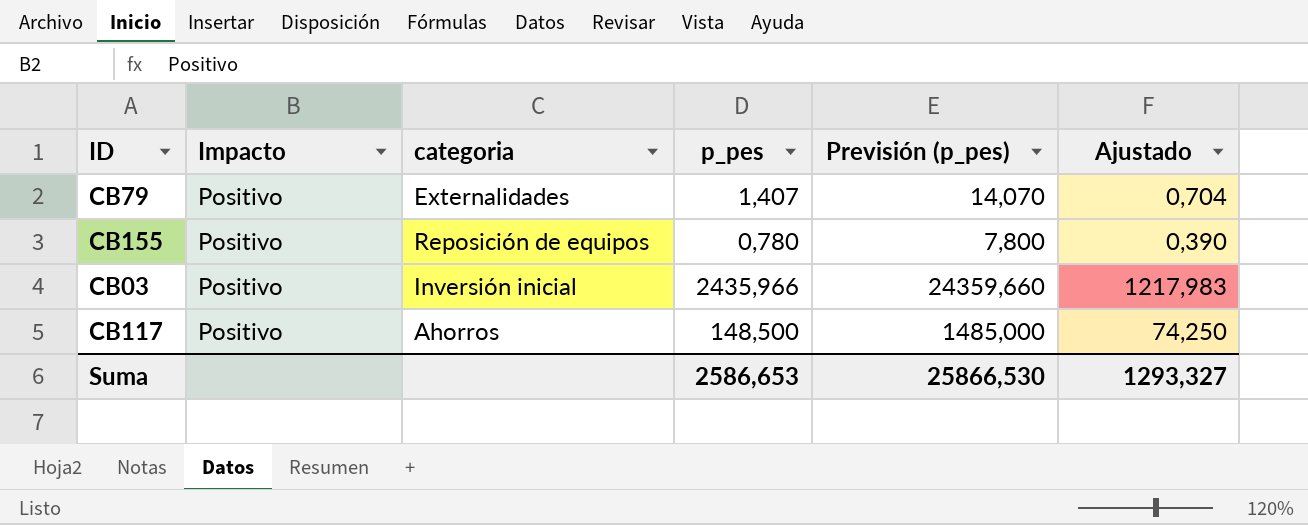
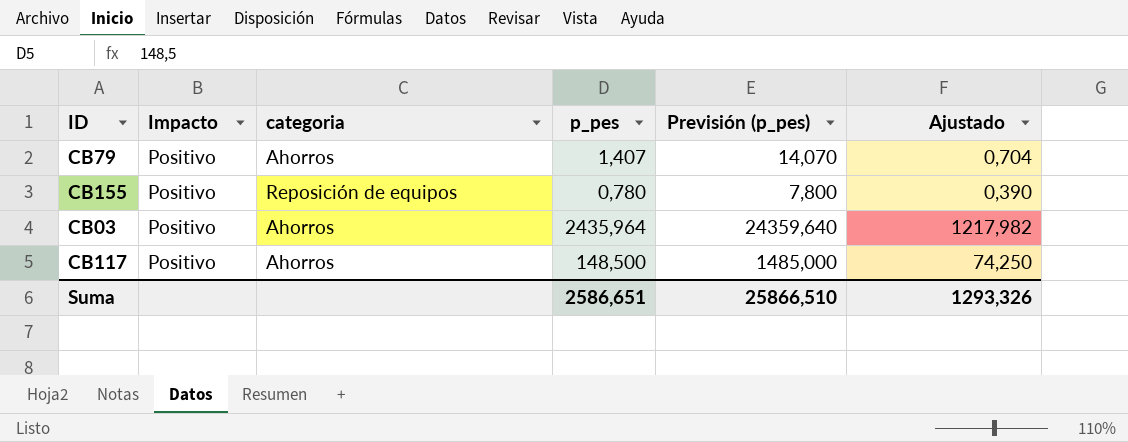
CB79 | categoria: Externalidades -> Ahorros
CB03 | categoria: Inversión inicial -> Ahorros
CB03 | p_pes: 2435,966 -> 2435,964
CB03 | Previsión (p_pes): 24359,660 -> 24359,640
CB03 | Ajustado: 1217,983 -> 1217,982
Suma | p_pes: 2586,653 -> 2586,651
Suma | Previsión (p_pes): 25866,530 -> 25866,510
Suma | Ajustado: 1293,327 -> 1293,326

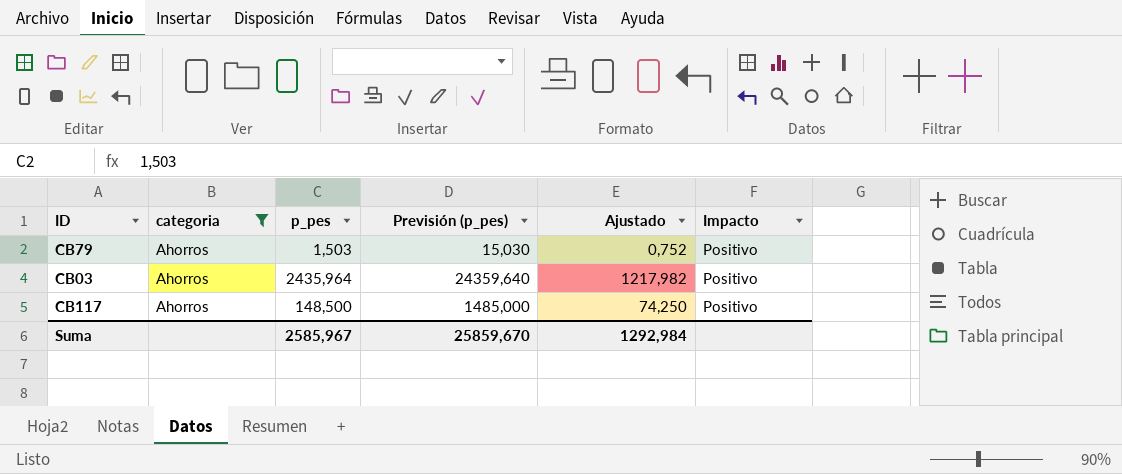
filter: none -> categoria = Ahorros
column Impacto | position: 2 -> 6
CB79 | p_pes: 1,407 -> 1,503
CB79 | Previsión (p_pes): 14,070 -> 15,030
CB79 | Ajustado: 0,704 -> 0,752
Suma | p_pes: 2586,651 -> 2585,967
Suma | Previsión (p_pes): 25866,510 -> 25859,670
Suma | Ajustado: 1293,326 -> 1292,984

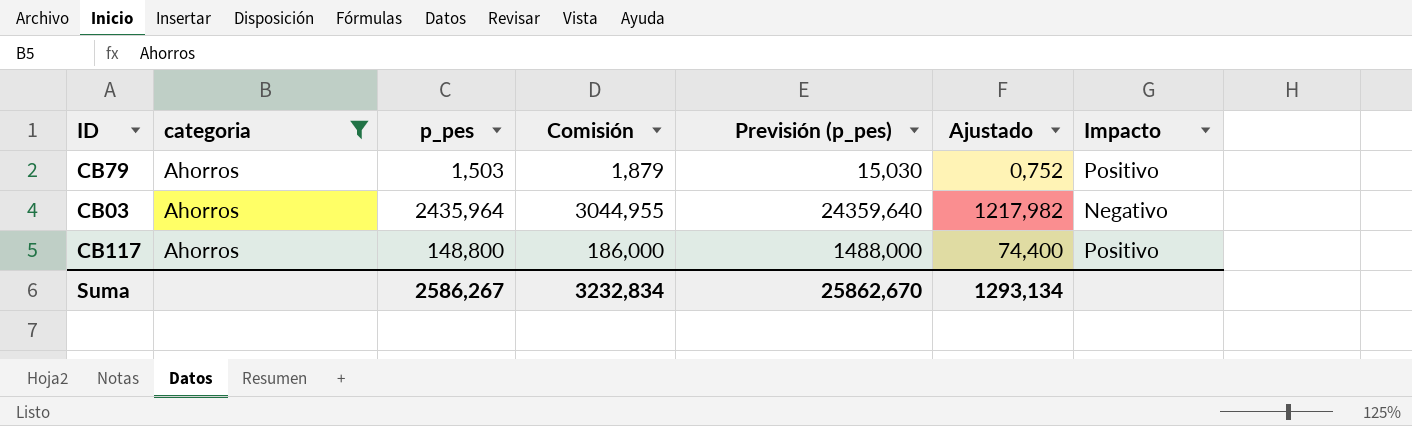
column Comisión | formula: none -> [p_pes] * 1,25
CB03 | Impacto: Positivo -> Negativo
CB117 | p_pes: 148,500 -> 148,800
CB117 | Previsión (p_pes): 1485,000 -> 1488,000
CB117 | Ajustado: 74,250 -> 74,400
Suma | p_pes: 2585,967 -> 2586,267
Suma | Previsión (p_pes): 25859,670 -> 25862,670
Suma | Ajustado: 1292,984 -> 1293,134

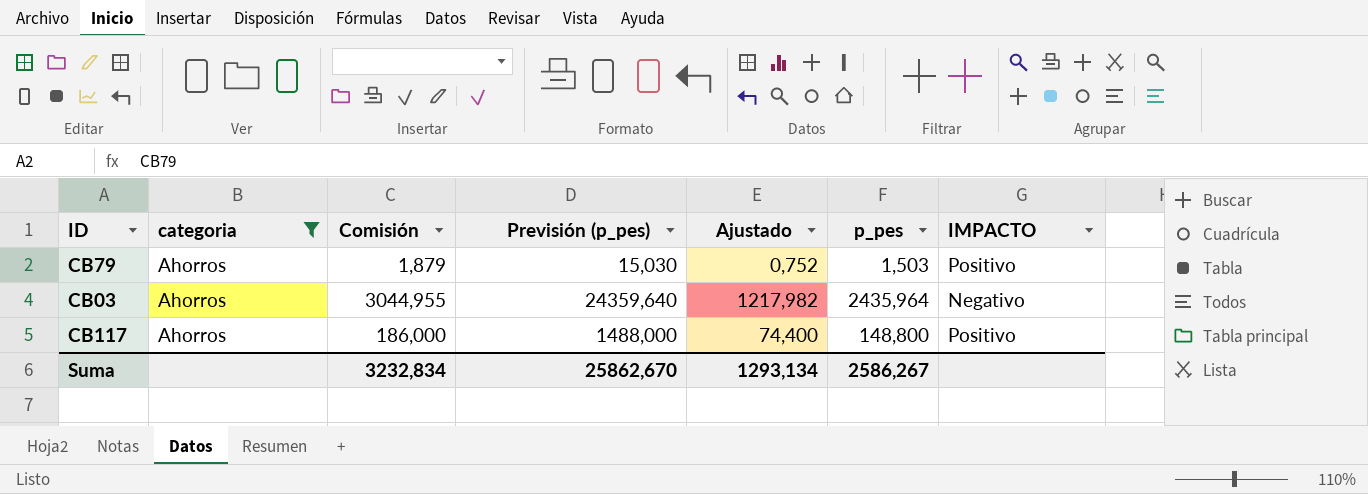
column p_pes | position: 3 -> 6
column name: Impacto -> IMPACTO

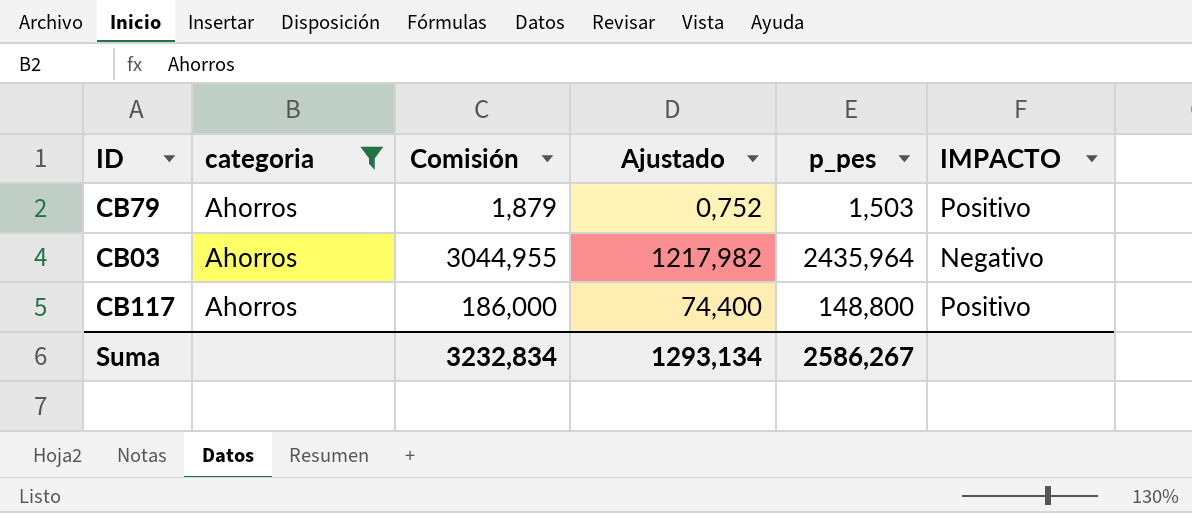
column Previsión (p_pes) | formula: [p_pes] * 10 -> none

